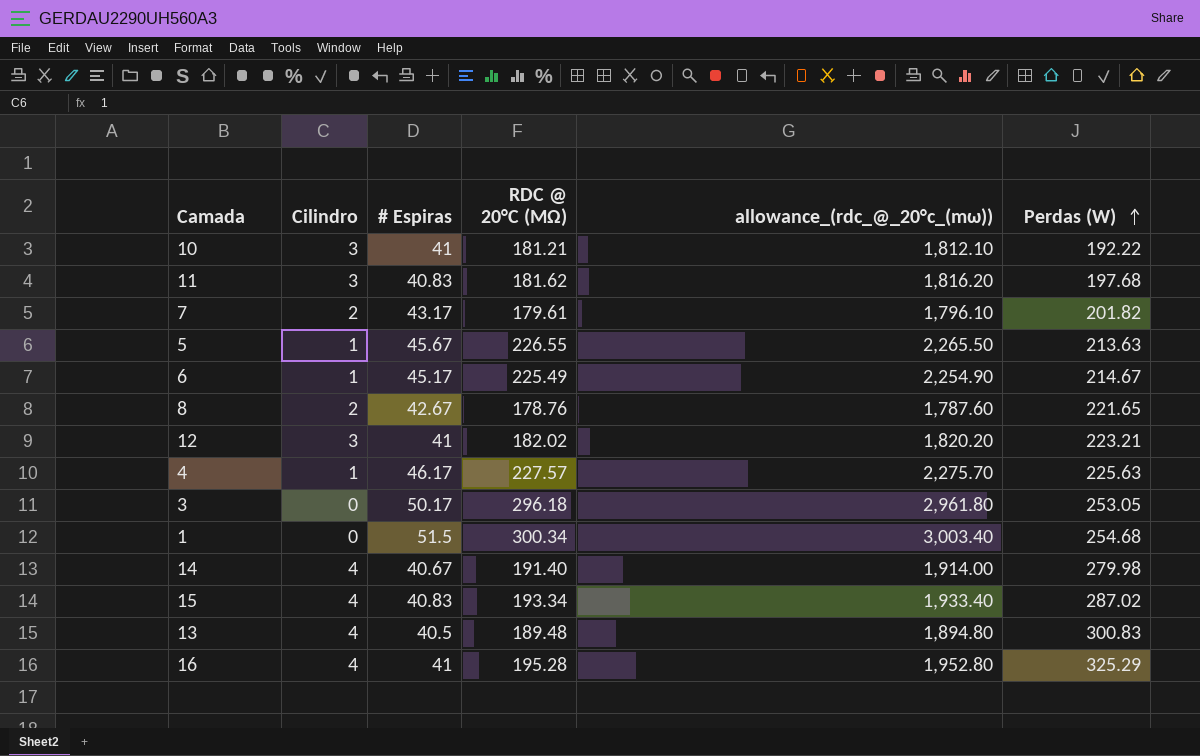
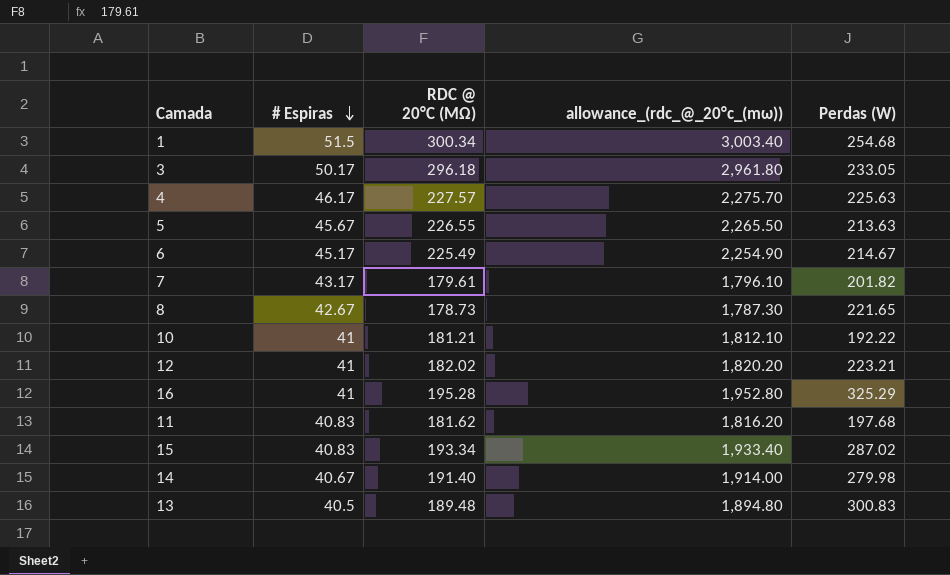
row order: Perdas (W) ascending -> # Espiras descending
column Cilindro | position: 2 -> none
3 | Perdas (W): 253.05 -> 233.05
8 | RDC @ 20°C (MΩ): 178.76 -> 178.73
8 | allowance_(rdc_@_20°c_(mω)): 1,787.60 -> 1,787.30

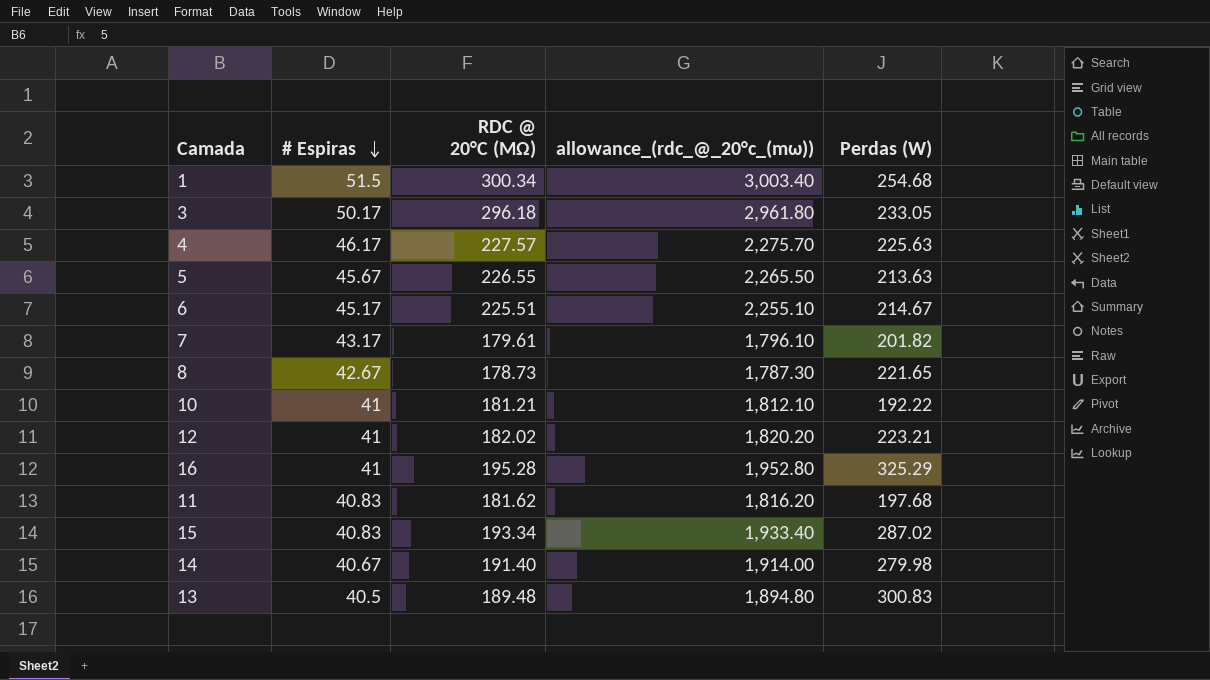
6 | RDC @ 20°C (MΩ): 225.49 -> 225.51
6 | allowance_(rdc_@_20°c_(mω)): 2,254.90 -> 2,255.10

